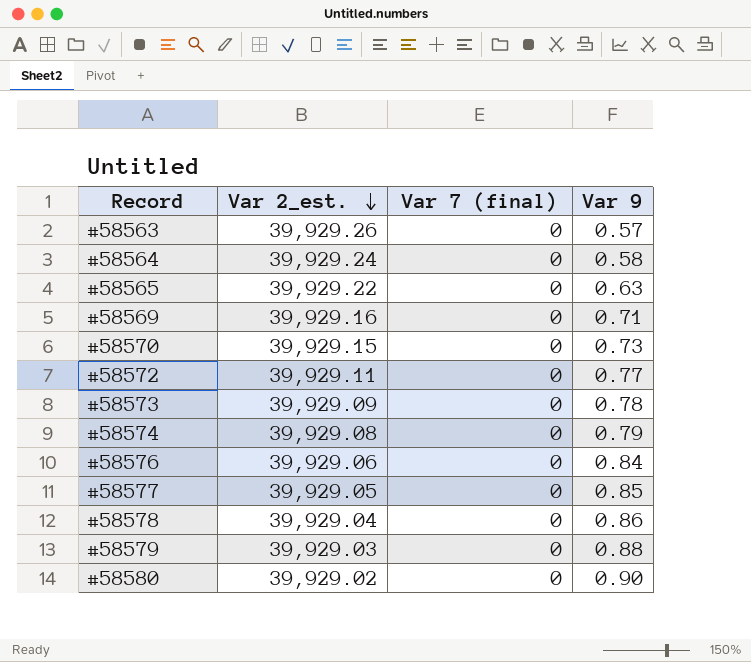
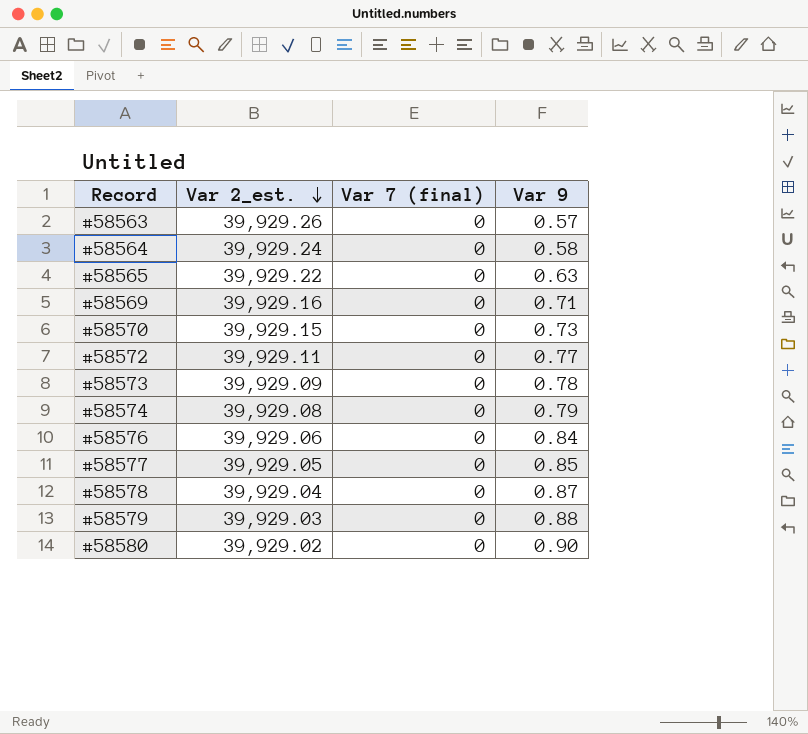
#58578 | Var 9: 0.86 -> 0.87

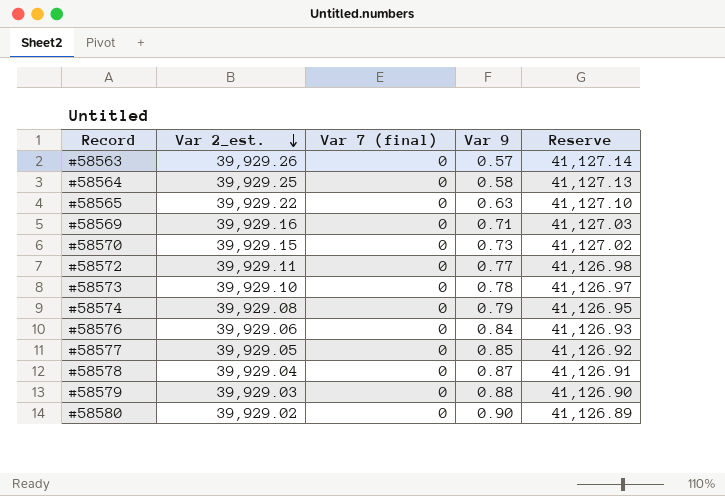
column Reserve | formula: none -> [Var 2_est.] * 1.03
#58564 | Var 2_est.: 39,929.24 -> 39,929.25
#58573 | Var 2_est.: 39,929.09 -> 39,929.10

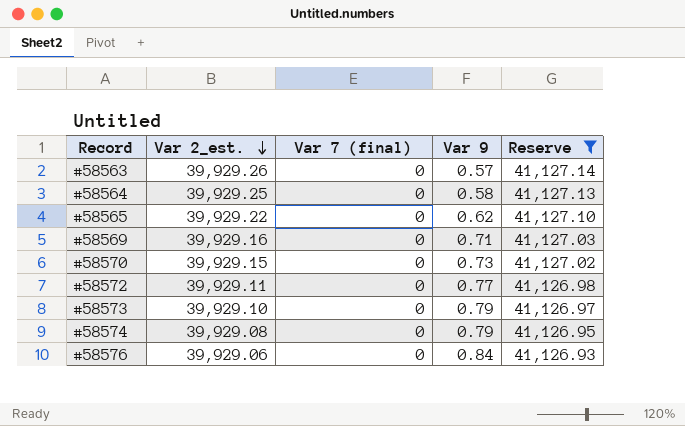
filter: none -> Reserve >= 41,126.93
#58565 | Var 9: 0.63 -> 0.62
#58573 | Var 9: 0.78 -> 0.79

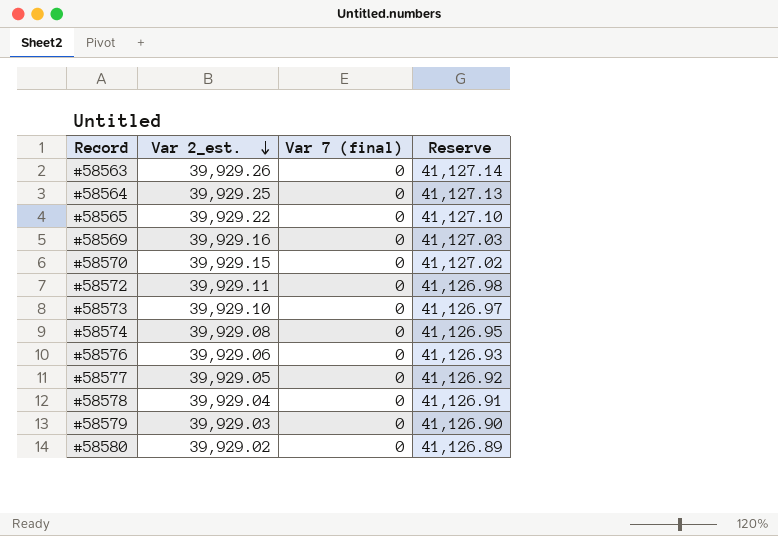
filter: Reserve >= 41,126.93 -> none
column Var 9 | position: 4 -> none

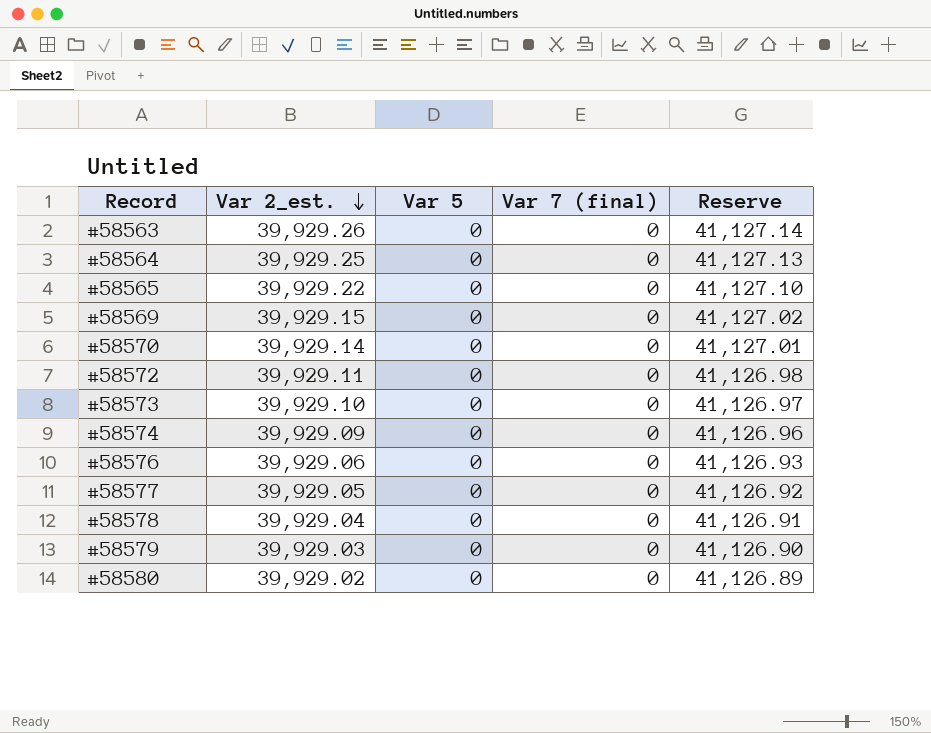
column Var 5 | position: none -> 3
#58569 | Var 2_est.: 39,929.16 -> 39,929.15
#58569 | Reserve: 41,127.03 -> 41,127.02
#58570 | Var 2_est.: 39,929.15 -> 39,929.14
#58570 | Reserve: 41,127.02 -> 41,127.01
#58574 | Var 2_est.: 39,929.08 -> 39,929.09
#58574 | Reserve: 41,126.95 -> 41,126.96

